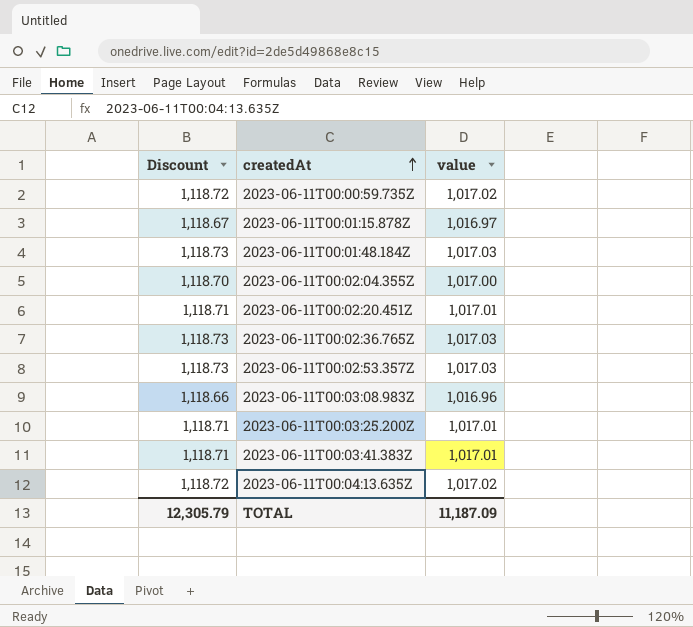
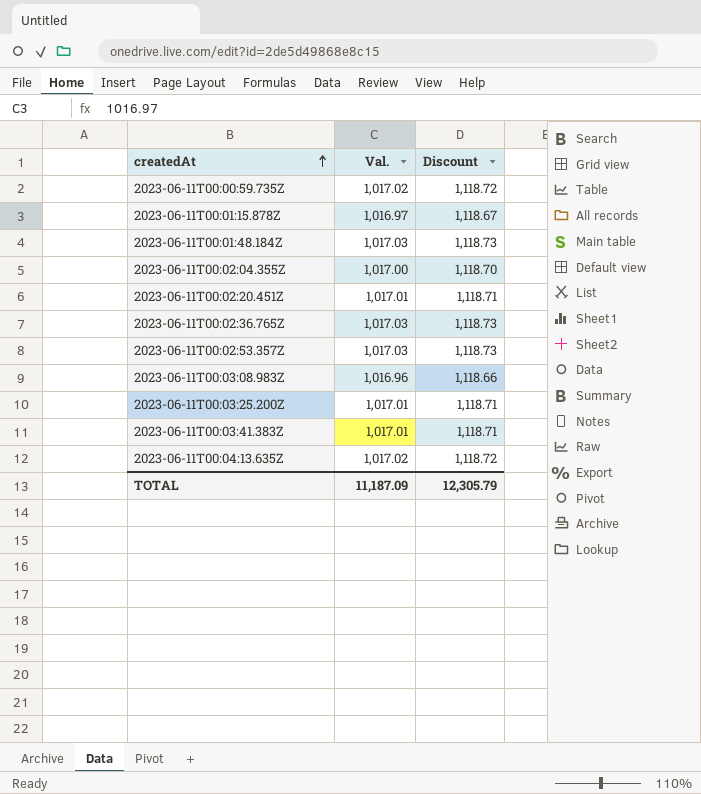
column name: value -> Val.
column Discount | position: 1 -> 3

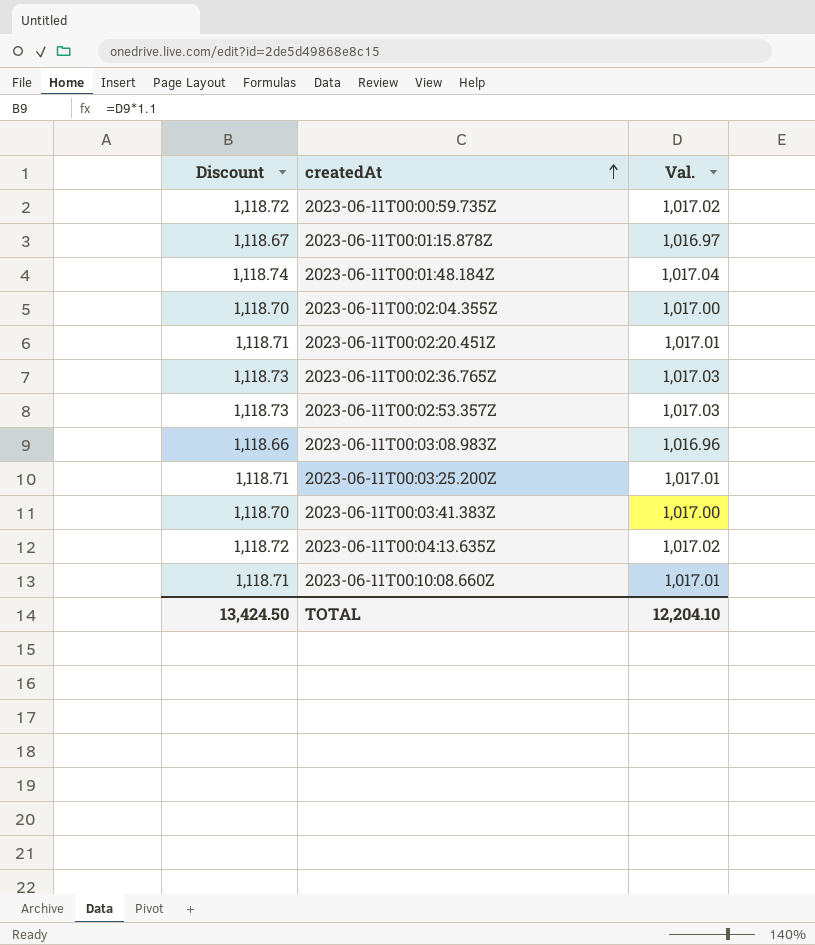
column Discount | position: 3 -> 1
2023-06-11T00:01:48.184Z | Discount: 1,118.73 -> 1,118.74
2023-06-11T00:01:48.184Z | Val.: 1,017.03 -> 1,017.04
2023-06-11T00:03:41.383Z | Discount: 1,118.71 -> 1,118.70
2023-06-11T00:03:41.383Z | Val.: 1,017.01 -> 1,017.00
row 2023-06-11T00:10:08.660Z: none -> 1,118.71 | 1,017.01
TOTAL | Discount: 12,305.79 -> 13,424.50
TOTAL | Val.: 11,187.09 -> 12,204.10

